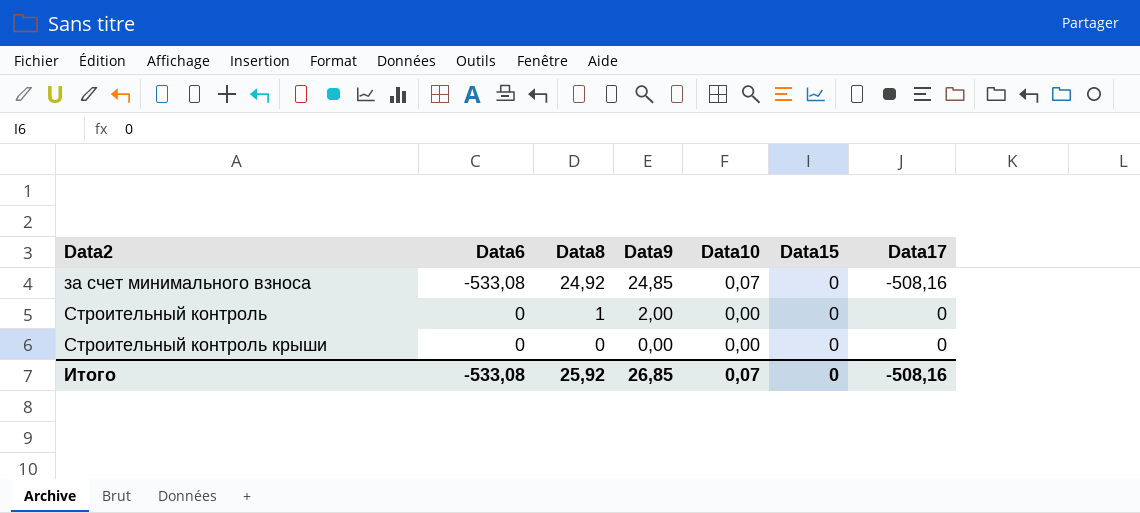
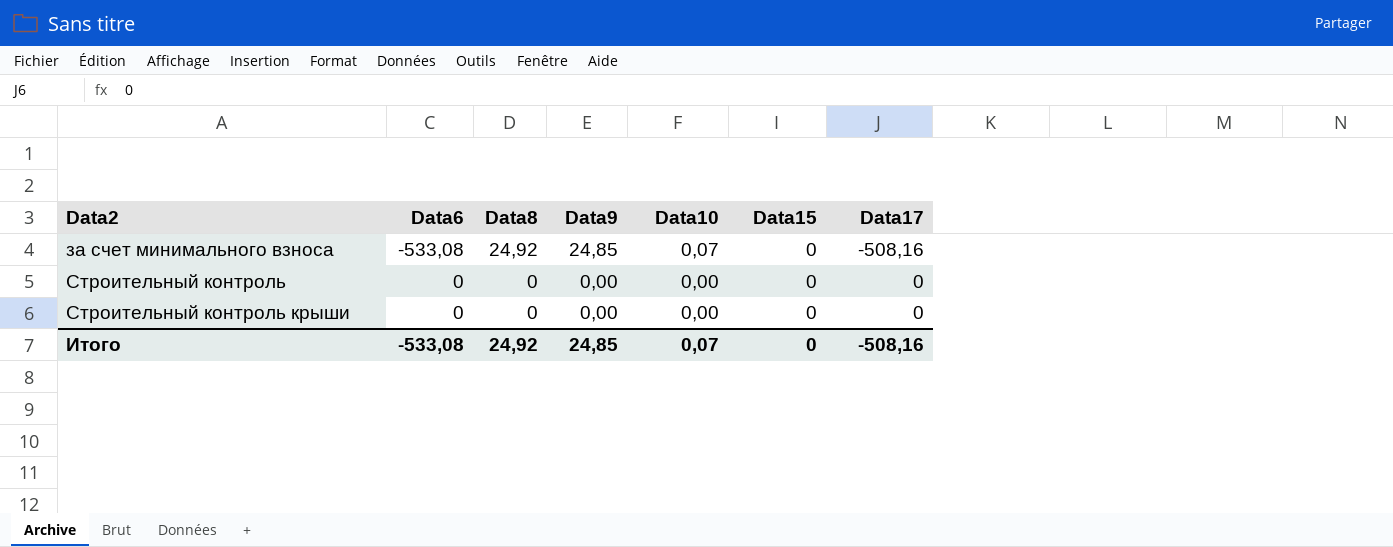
Строительный контроль | Data8: 1 -> 0
Строительный контроль | Data9: 2,00 -> 0,00
Итого | Data8: 25,92 -> 24,92
Итого | Data9: 26,85 -> 24,85

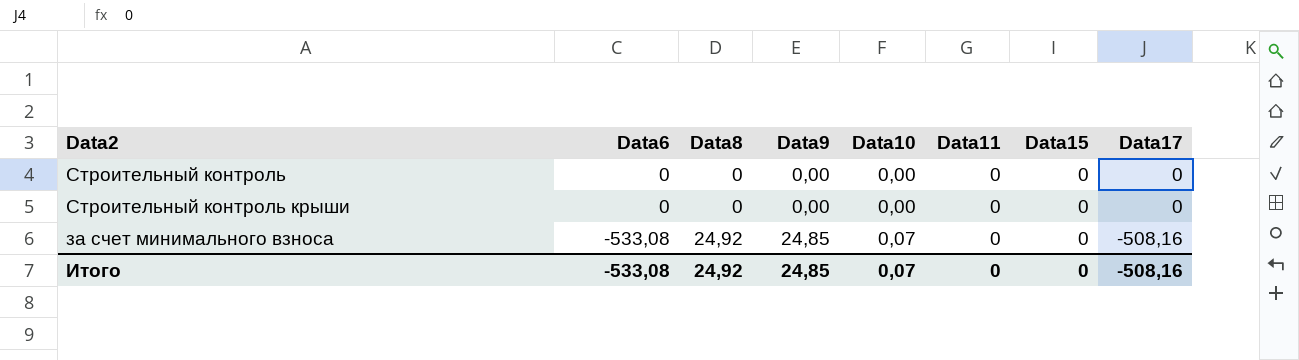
row order: Data2 ascending -> Data6 descending
column Data11 | position: none -> 6

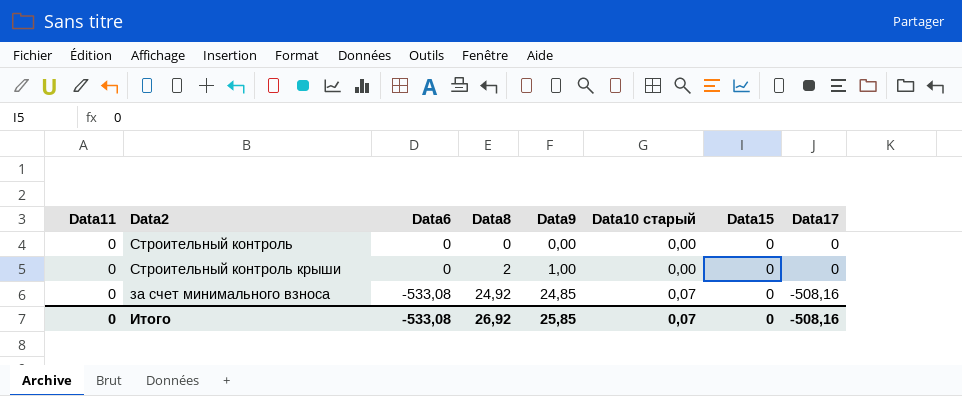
column Data11 | position: 6 -> 1
column name: Data10 -> Data10 старый
Строительный контроль крыши | Data8: 0 -> 2
Строительный контроль крыши | Data9: 0,00 -> 1,00
Итого | Data8: 24,92 -> 26,92
Итого | Data9: 24,85 -> 25,85

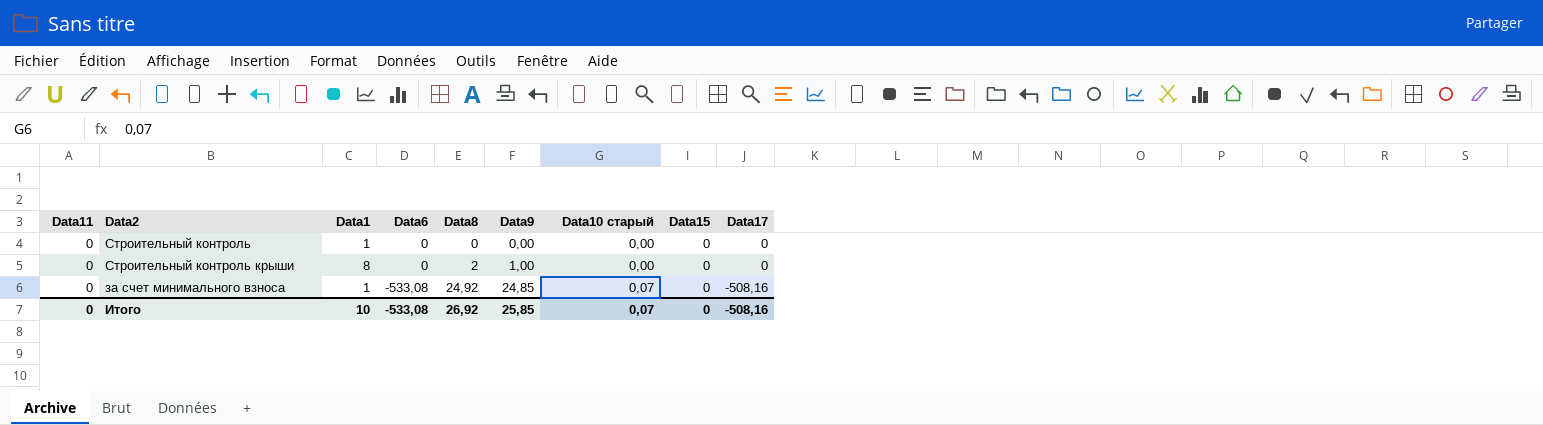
column Data1 | position: none -> 3

